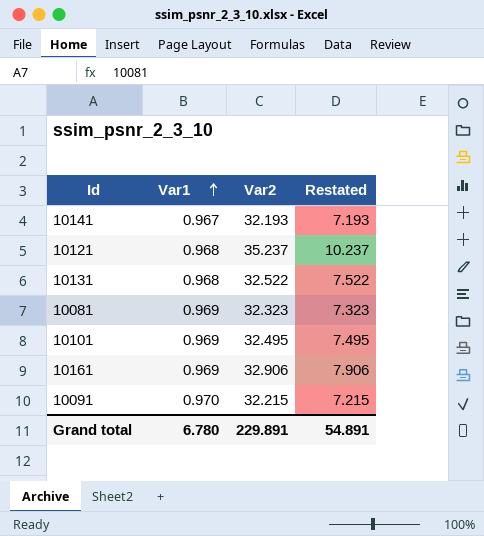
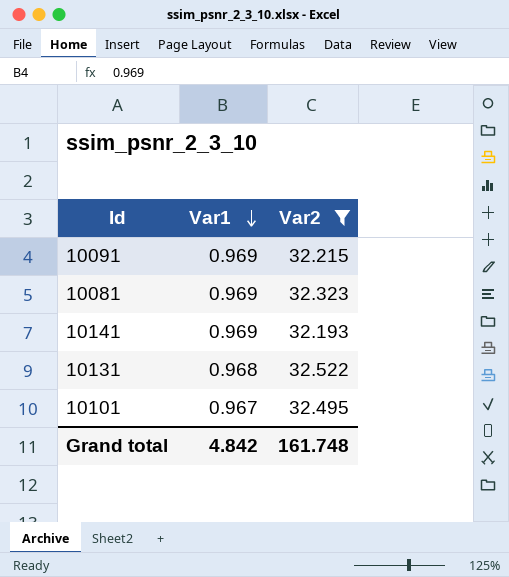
filter: none -> Var2 <= 32.522
row order: Var1 ascending -> Var1 descending
column Restated | formula: [Var2] - 25 -> none
10091 | Var1: 0.970 -> 0.969
10141 | Var1: 0.967 -> 0.969
10101 | Var1: 0.969 -> 0.967
Grand total | Var1: 6.780 -> 4.842
Grand total | Var2: 229.891 -> 161.748

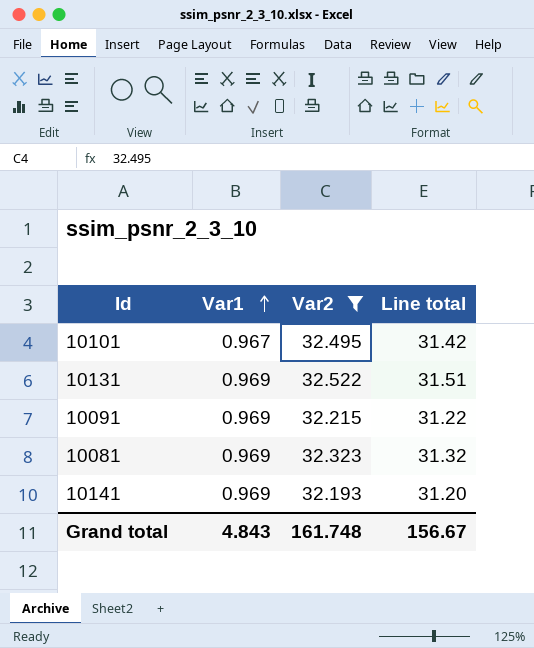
row order: Var1 descending -> Var1 ascending
column Line total | formula: none -> [Var1] * [Var2]
10131 | Var1: 0.968 -> 0.969
Grand total | Var1: 4.842 -> 4.843

